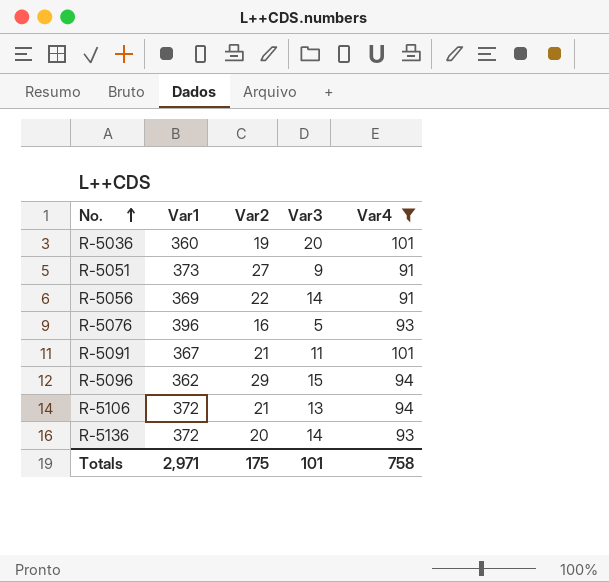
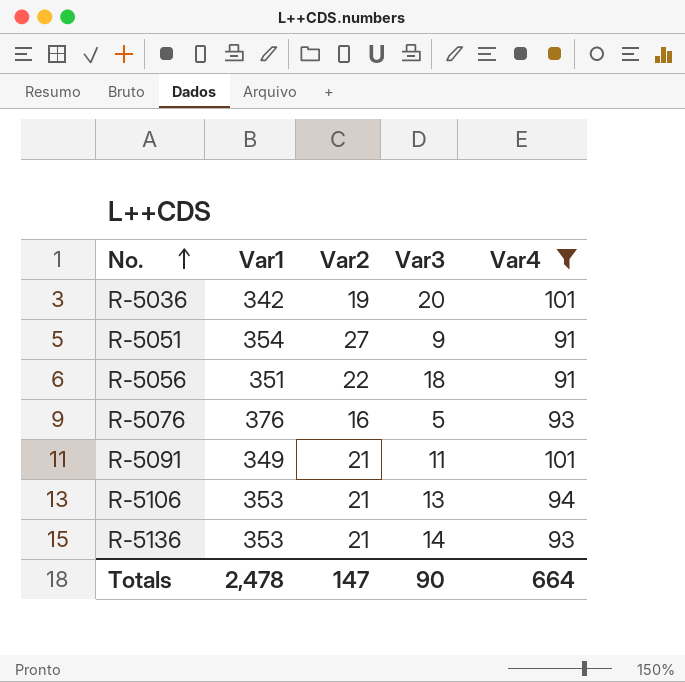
row R-5096: 362 | 29 | 15 | 94 -> none
R-5036 | Var1: 360 -> 342
R-5051 | Var1: 373 -> 354
R-5056 | Var1: 369 -> 351
R-5056 | Var3: 14 -> 18
R-5076 | Var1: 396 -> 376
R-5091 | Var1: 367 -> 349
R-5106 | Var1: 372 -> 353
R-5136 | Var1: 372 -> 353
R-5136 | Var2: 20 -> 21
Totals | Var1: 2,971 -> 2,478
Totals | Var2: 175 -> 147
Totals | Var3: 101 -> 90
Totals | Var4: 758 -> 664

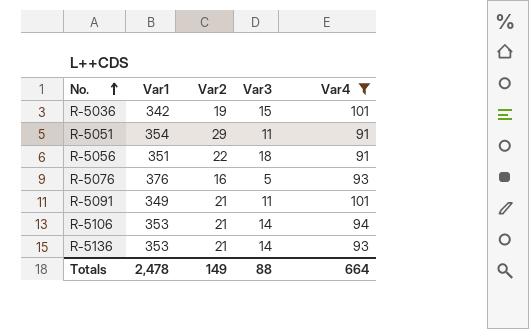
R-5036 | Var3: 20 -> 15
R-5051 | Var2: 27 -> 29
R-5051 | Var3: 9 -> 11
R-5106 | Var3: 13 -> 14
Totals | Var2: 147 -> 149
Totals | Var3: 90 -> 88

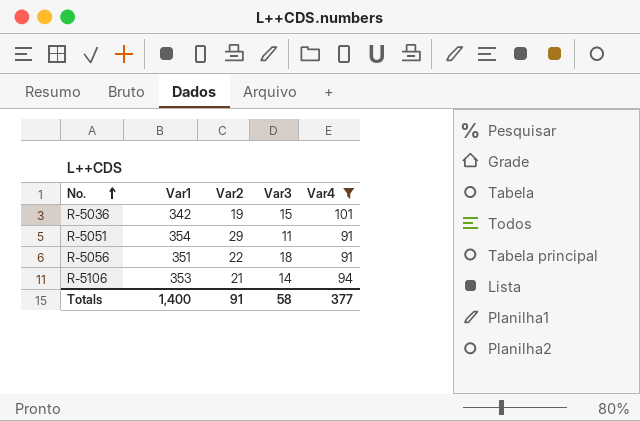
row R-5076: 376 | 16 | 5 | 93 -> none
row R-5091: 349 | 21 | 11 | 101 -> none
row R-5136: 353 | 21 | 14 | 93 -> none
Totals | Var1: 2,478 -> 1,400
Totals | Var2: 149 -> 91
Totals | Var3: 88 -> 58
Totals | Var4: 664 -> 377

